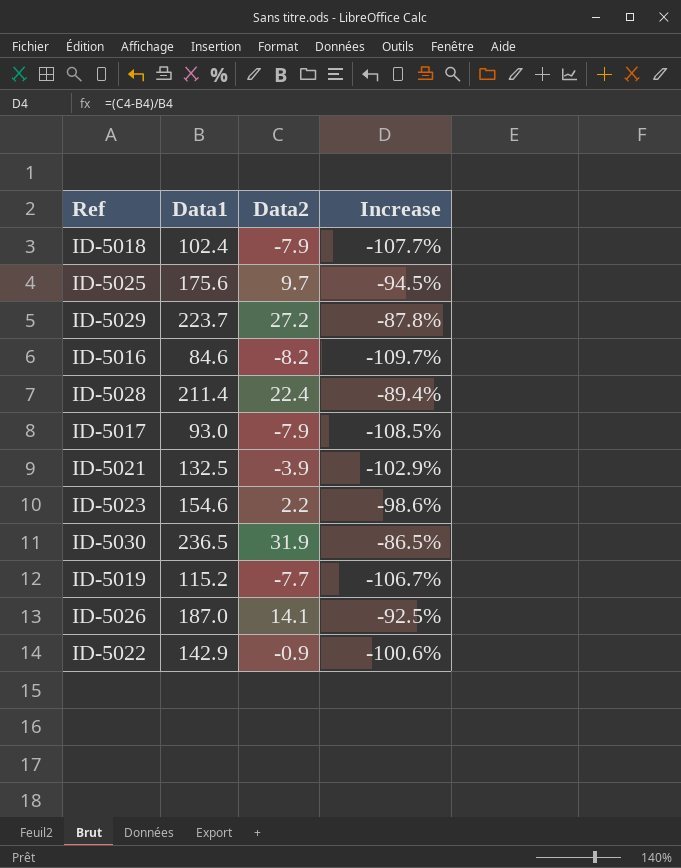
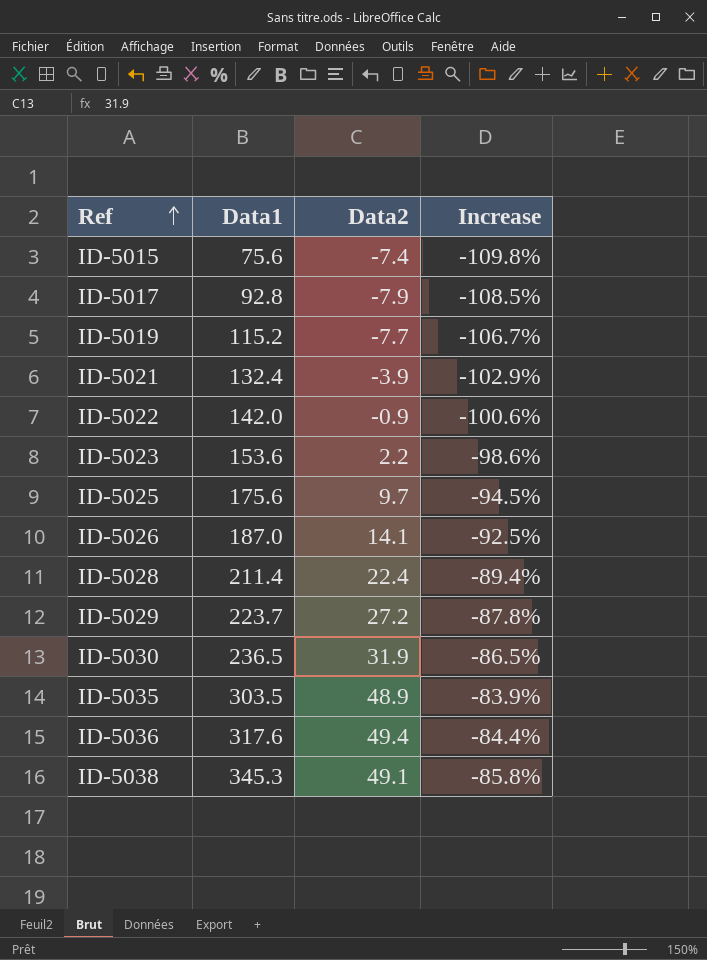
row order: none -> Ref ascending
row ID-5018: 102.4 | -7.9 | -107.7% -> none
row ID-5016: 84.6 | -8.2 | -109.7% -> none
row ID-5015: none -> 75.6 | -7.4 | -109.8%
ID-5017 | Data1: 93.0 -> 92.8
ID-5021 | Data1: 132.5 -> 132.4
ID-5022 | Data1: 142.9 -> 142.0
ID-5023 | Data1: 154.6 -> 153.6
row ID-5035: none -> 303.5 | 48.9 | -83.9%
row ID-5036: none -> 317.6 | 49.4 | -84.4%
row ID-5038: none -> 345.3 | 49.1 | -85.8%

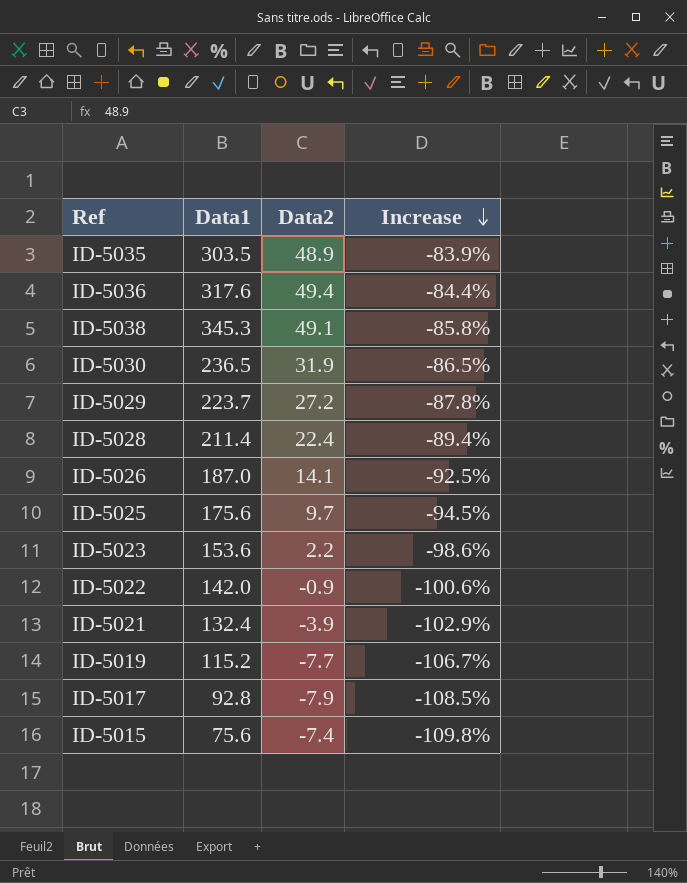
row order: Ref ascending -> Increase descending

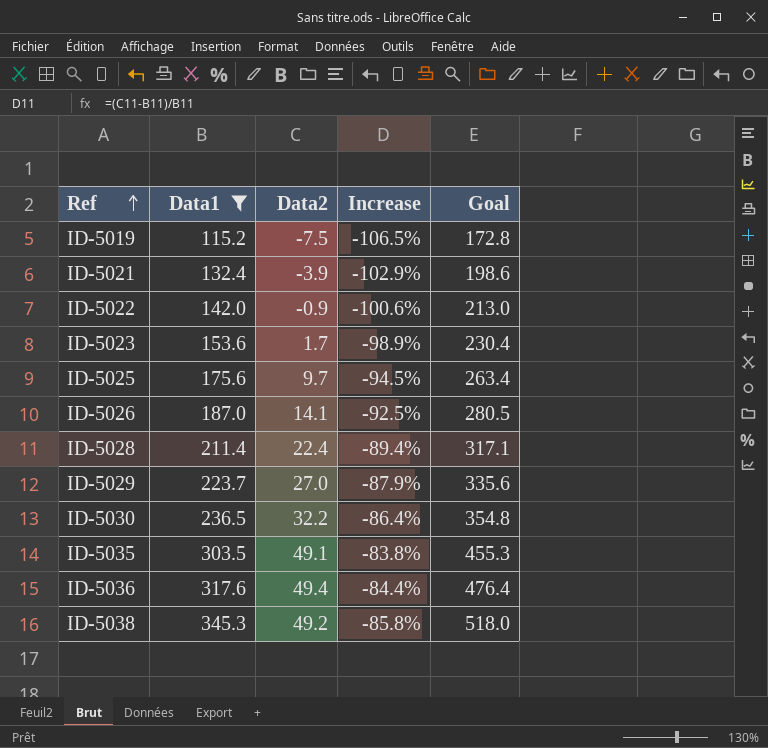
filter: none -> Data1 >= 115.2
row order: Increase descending -> Ref ascending
column Goal | formula: none -> [Data1] * 1.5
ID-5019 | Data2: -7.7 -> -7.5
ID-5019 | Increase: -106.7% -> -106.5%
ID-5023 | Data2: 2.2 -> 1.7
ID-5023 | Increase: -98.6% -> -98.9%
ID-5029 | Data2: 27.2 -> 27.0
ID-5029 | Increase: -87.8% -> -87.9%
ID-5030 | Data2: 31.9 -> 32.2
ID-5030 | Increase: -86.5% -> -86.4%
ID-5035 | Data2: 48.9 -> 49.1
ID-5035 | Increase: -83.9% -> -83.8%
ID-5038 | Data2: 49.1 -> 49.2

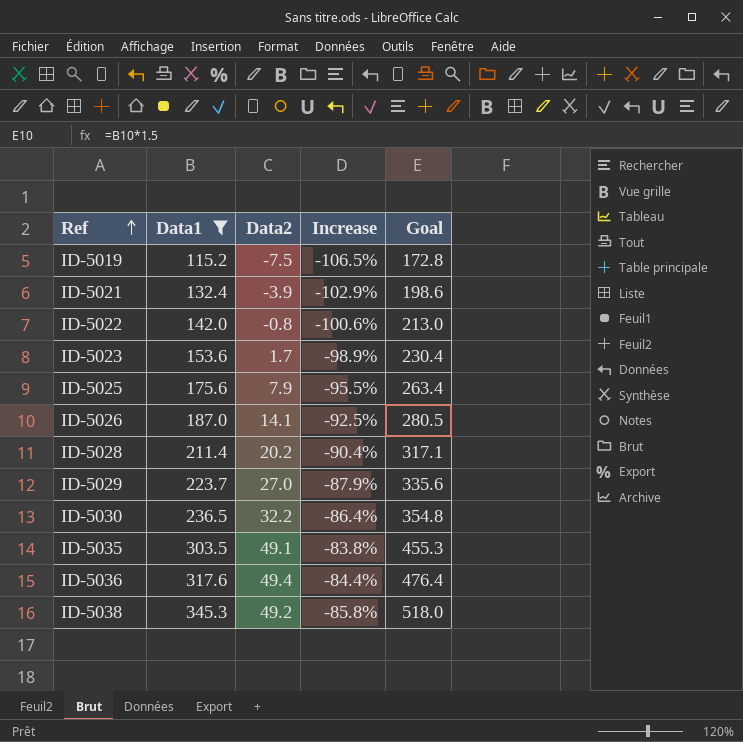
ID-5022 | Data2: -0.9 -> -0.8
ID-5025 | Data2: 9.7 -> 7.9
ID-5025 | Increase: -94.5% -> -95.5%
ID-5028 | Data2: 22.4 -> 20.2
ID-5028 | Increase: -89.4% -> -90.4%

